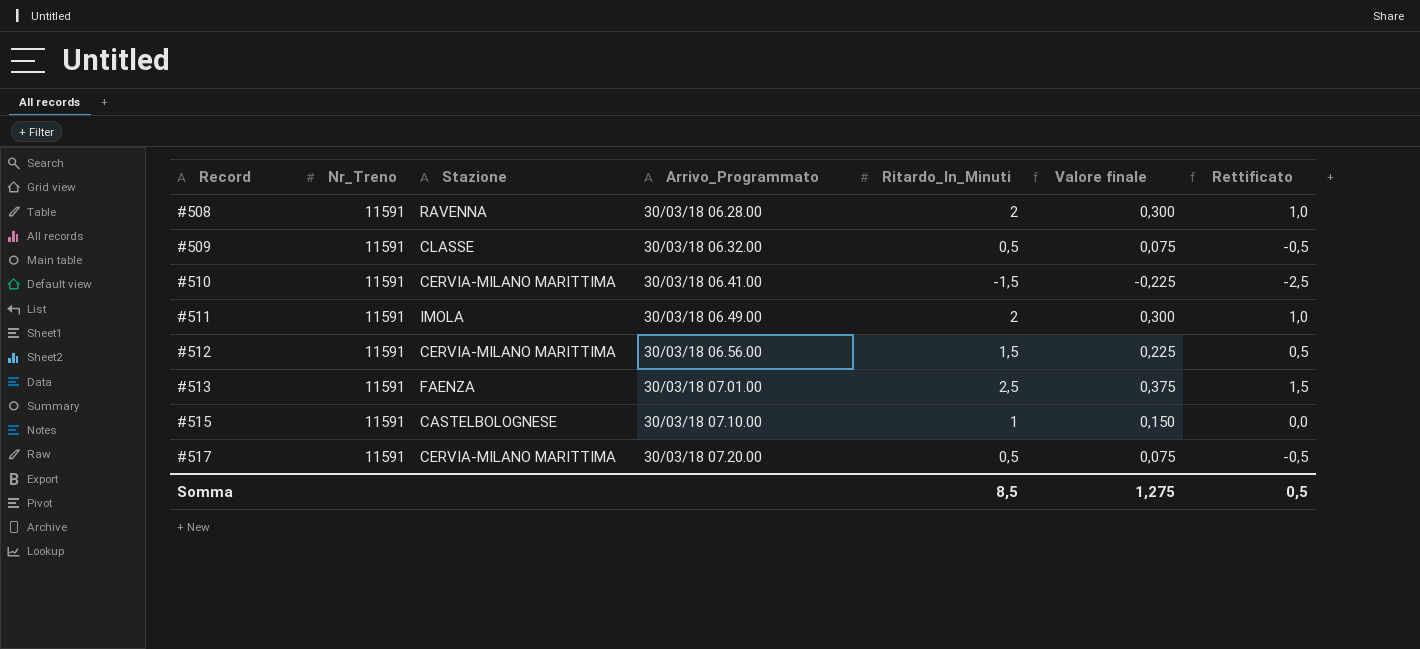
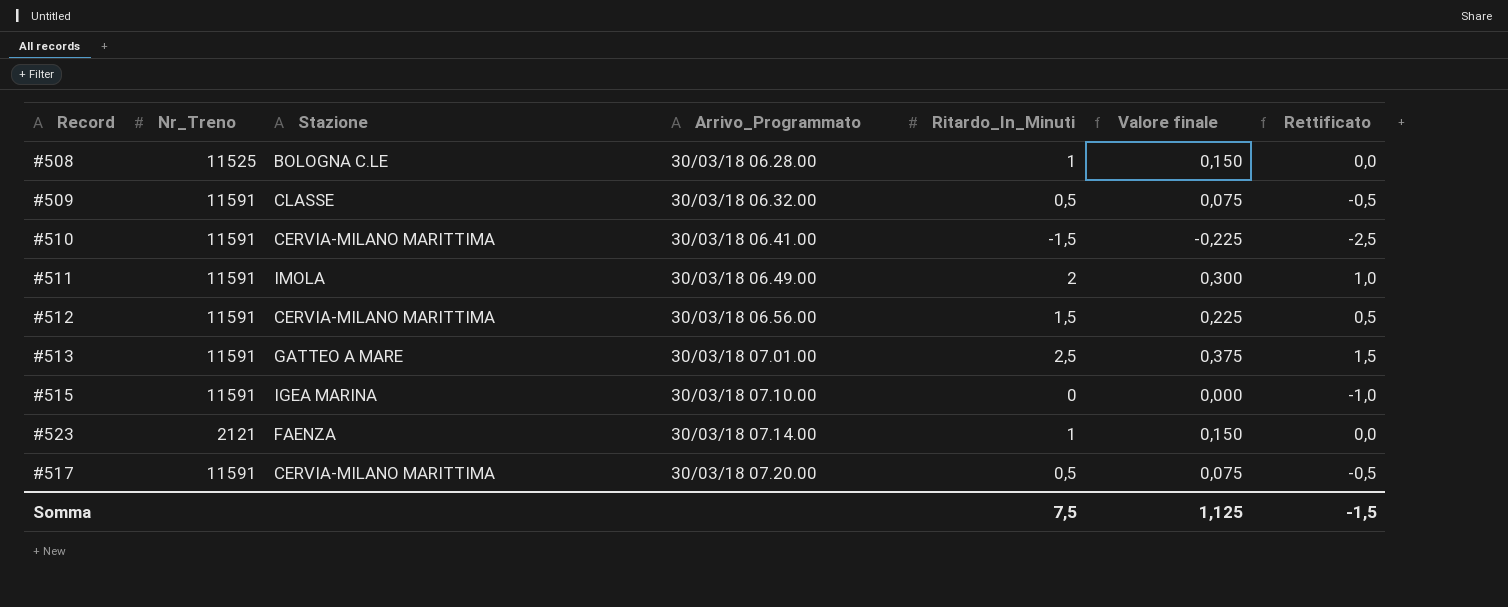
#508 | Nr_Treno: 11591 -> 11525
#508 | Stazione: RAVENNA -> BOLOGNA C.LE
#508 | Ritardo_In_Minuti: 2 -> 1
#508 | Valore finale: 0,300 -> 0,150
#508 | Rettificato: 1,0 -> 0,0
#513 | Stazione: FAENZA -> GATTEO A MARE
#515 | Stazione: CASTELBOLOGNESE -> IGEA MARINA
#515 | Ritardo_In_Minuti: 1 -> 0
#515 | Valore finale: 0,150 -> 0,000
#515 | Rettificato: 0,0 -> -1,0
row #523: none -> 2121 | FAENZA | 30/03/18 07.14.00 | 1 | 0,150 | 0,0
Somma | Ritardo_In_Minuti: 8,5 -> 7,5
Somma | Valore finale: 1,275 -> 1,125
Somma | Rettificato: 0,5 -> -1,5

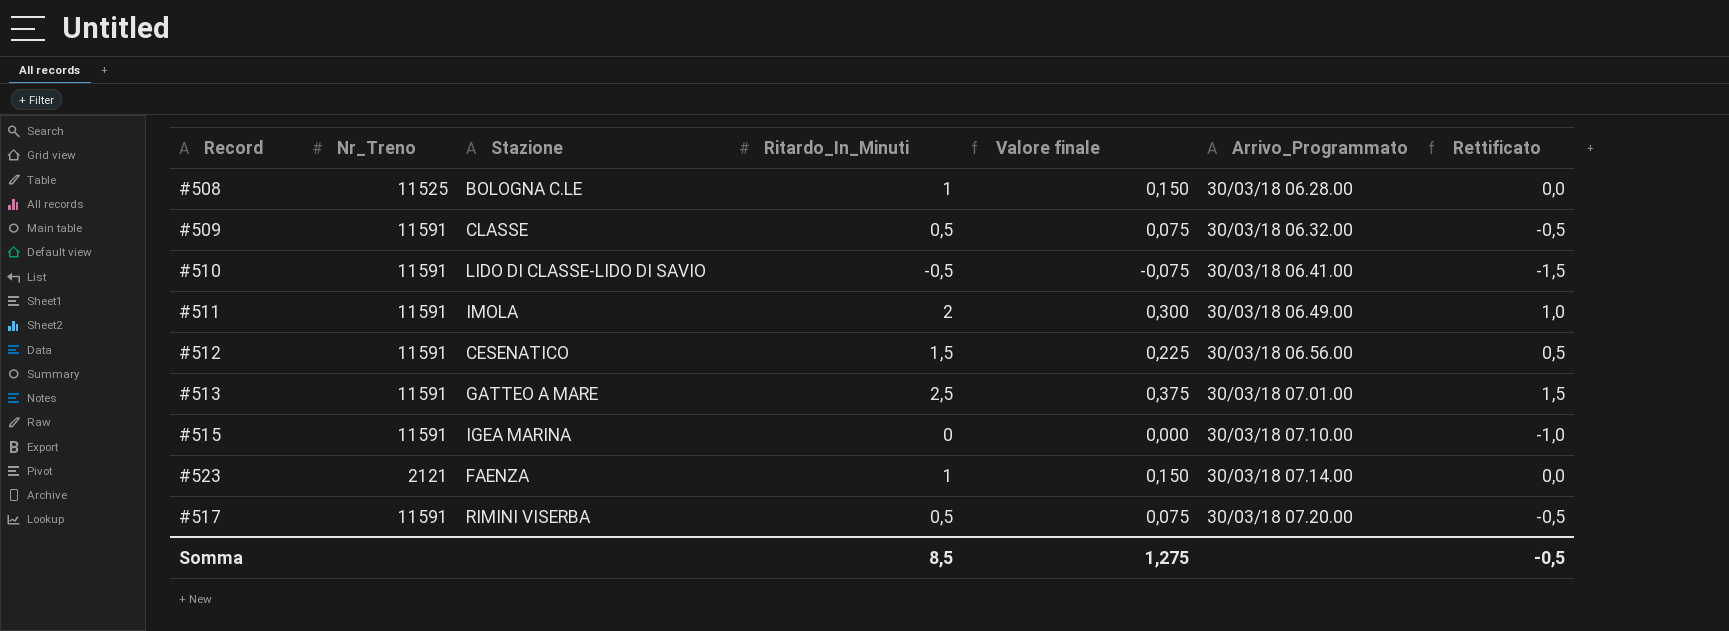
column Arrivo_Programmato | position: 4 -> 6
#510 | Stazione: CERVIA-MILANO MARITTIMA -> LIDO DI CLASSE-LIDO DI SAVIO
#510 | Ritardo_In_Minuti: -1,5 -> -0,5
#510 | Valore finale: -0,225 -> -0,075
#510 | Rettificato: -2,5 -> -1,5
#512 | Stazione: CERVIA-MILANO MARITTIMA -> CESENATICO
#517 | Stazione: CERVIA-MILANO MARITTIMA -> RIMINI VISERBA
Somma | Ritardo_In_Minuti: 7,5 -> 8,5
Somma | Valore finale: 1,125 -> 1,275
Somma | Rettificato: -1,5 -> -0,5

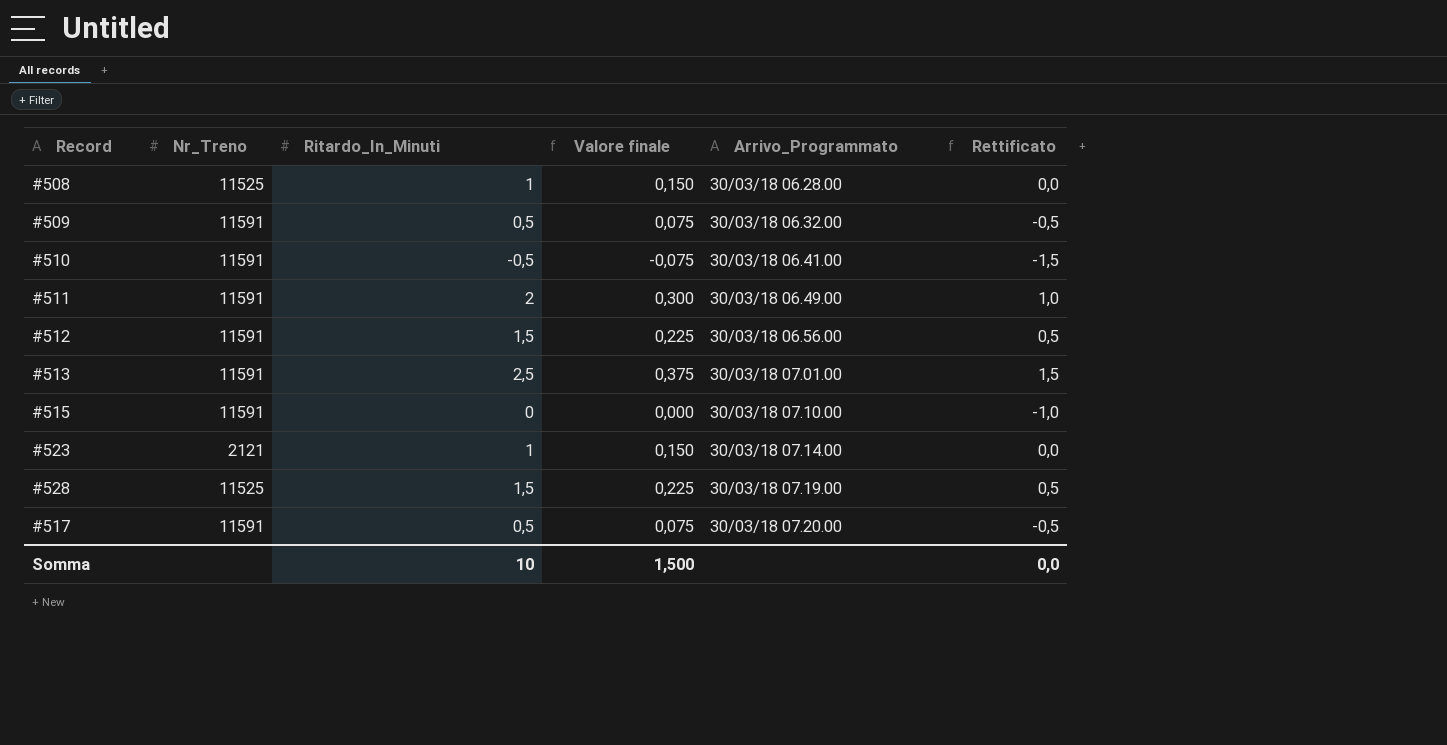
column Stazione | position: 3 -> none
row #528: none -> 11525 | 1,5 | 0,225 | 30/03/18 07.19.00 | 0,5
Somma | Ritardo_In_Minuti: 8,5 -> 10
Somma | Valore finale: 1,275 -> 1,500
Somma | Rettificato: -0,5 -> 0,0

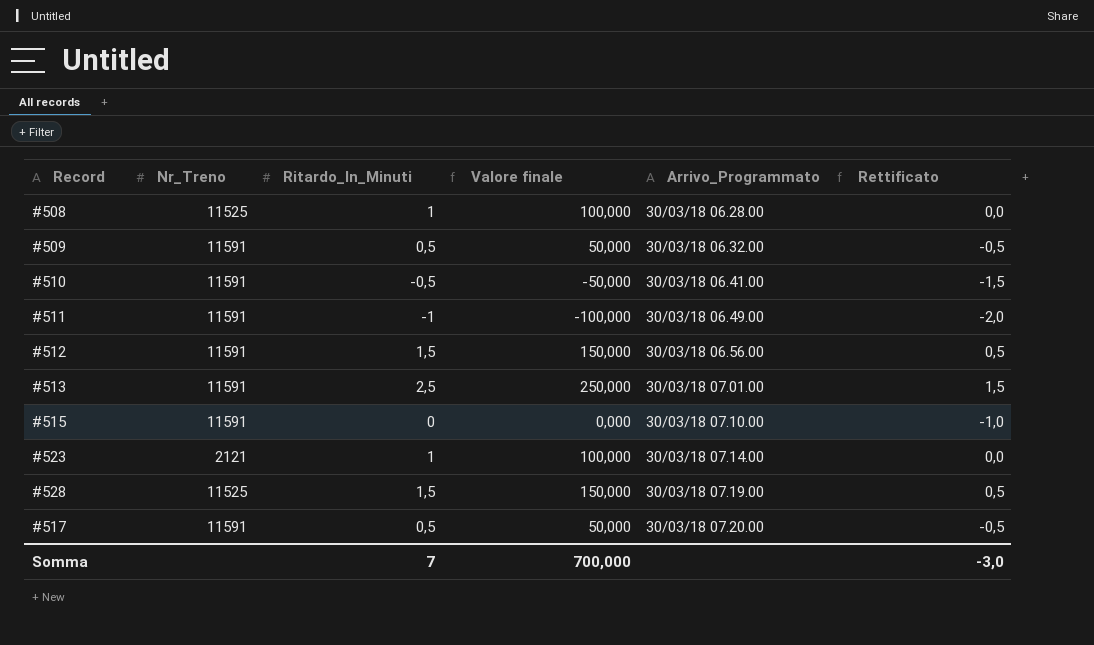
column Valore finale | formula: [Ritardo_In_Minuti] * 0,15 -> [Ritardo_In_Minuti] * 100
#511 | Ritardo_In_Minuti: 2 -> -1
#511 | Rettificato: 1,0 -> -2,0
Somma | Ritardo_In_Minuti: 10 -> 7
Somma | Valore finale: 1,500 -> 700,000
Somma | Rettificato: 0,0 -> -3,0

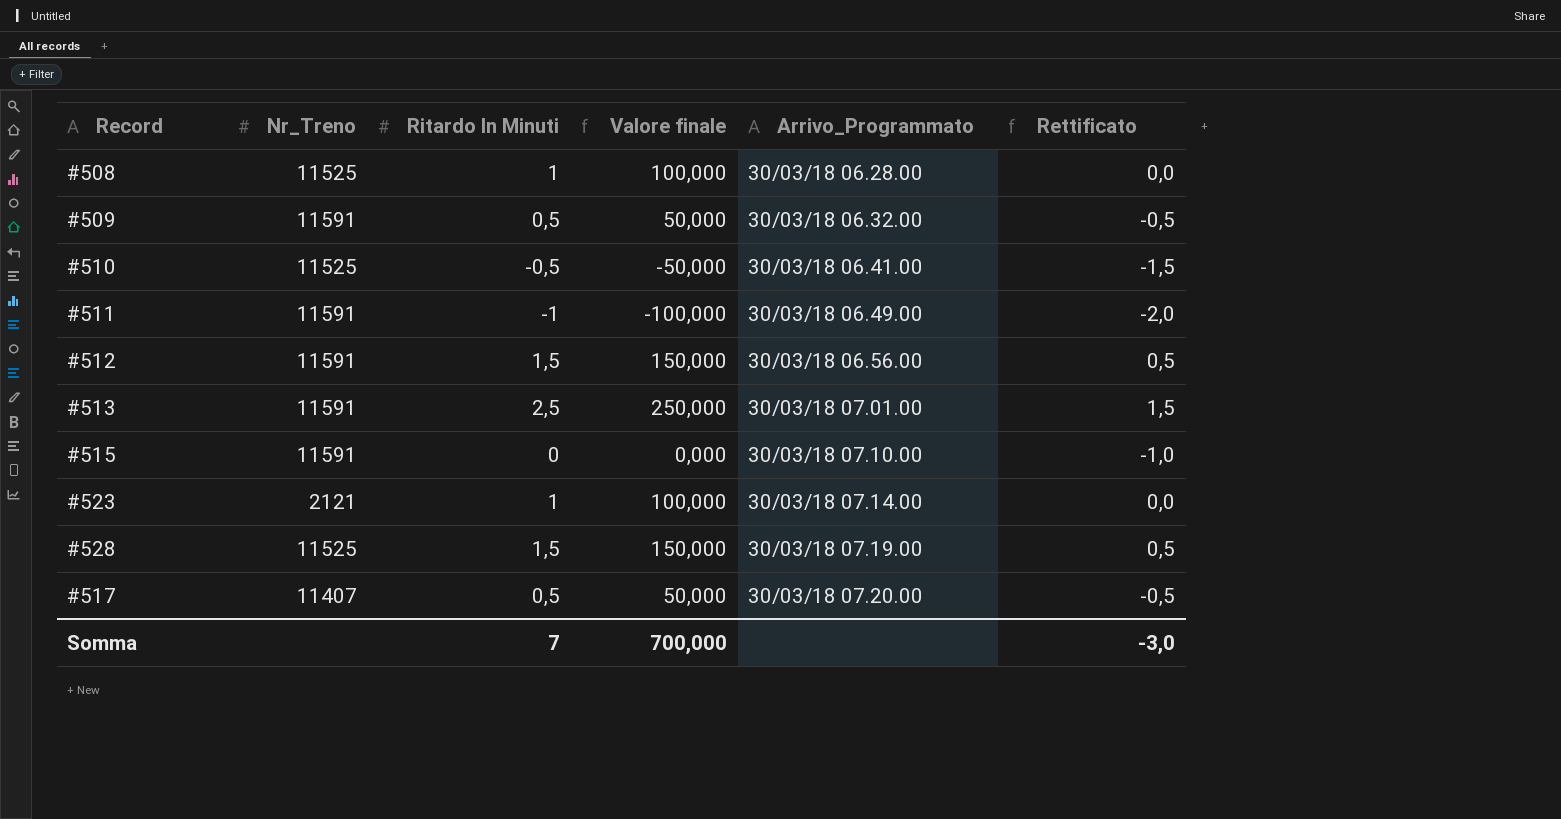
column name: Ritardo_In_Minuti -> Ritardo In Minuti
#510 | Nr_Treno: 11591 -> 11525
#517 | Nr_Treno: 11591 -> 11407

